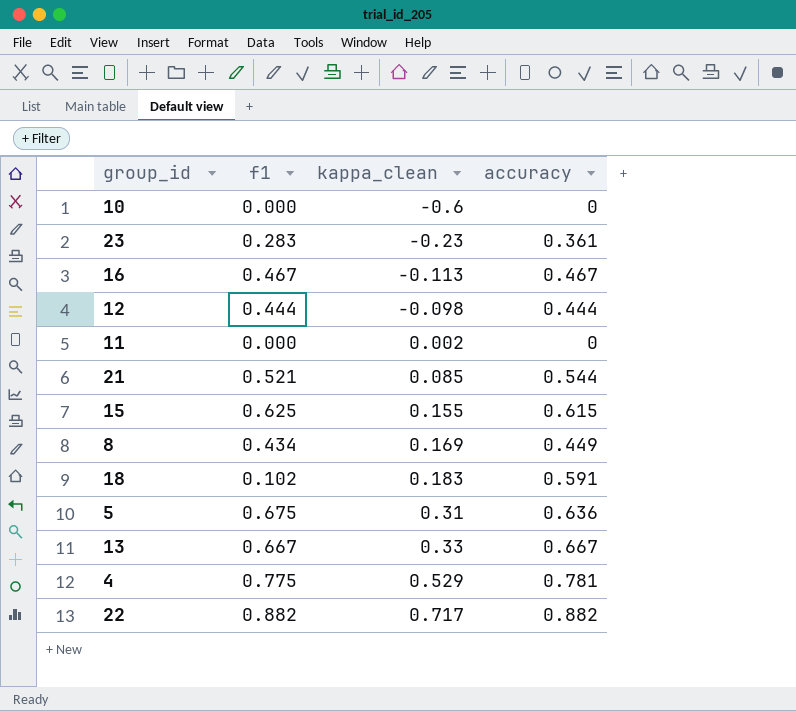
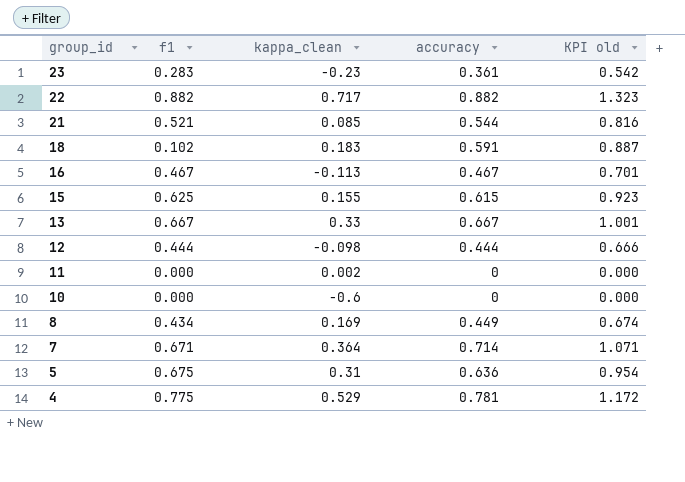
row order: kappa_clean ascending -> group_id descending
column KPI old | formula: none -> [accuracy] * 1.5
row 7: none -> 0.671 | 0.364 | 0.714 | 1.071

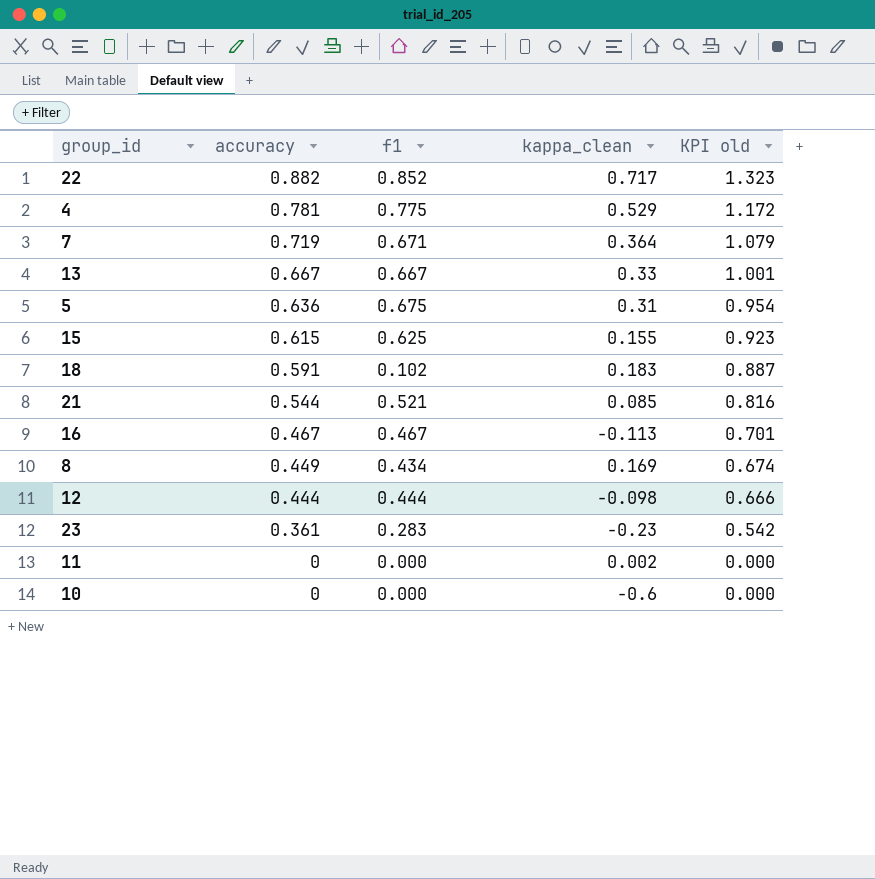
row order: group_id descending -> accuracy descending
column accuracy | position: 4 -> 2
22 | f1: 0.882 -> 0.852
7 | accuracy: 0.714 -> 0.719
7 | KPI old: 1.071 -> 1.079

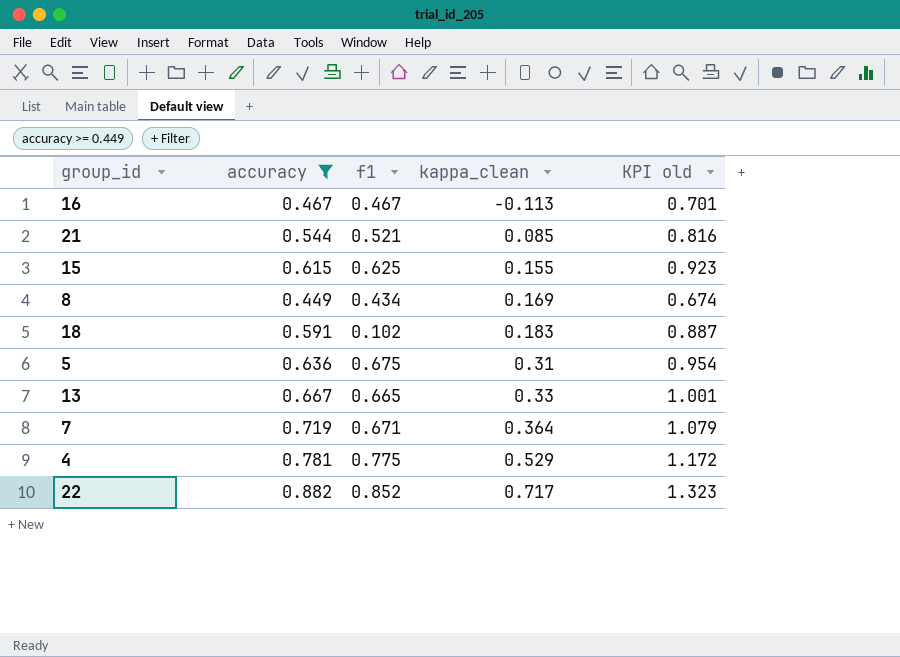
filter: none -> accuracy >= 0.449
row order: accuracy descending -> kappa_clean ascending
13 | f1: 0.667 -> 0.665

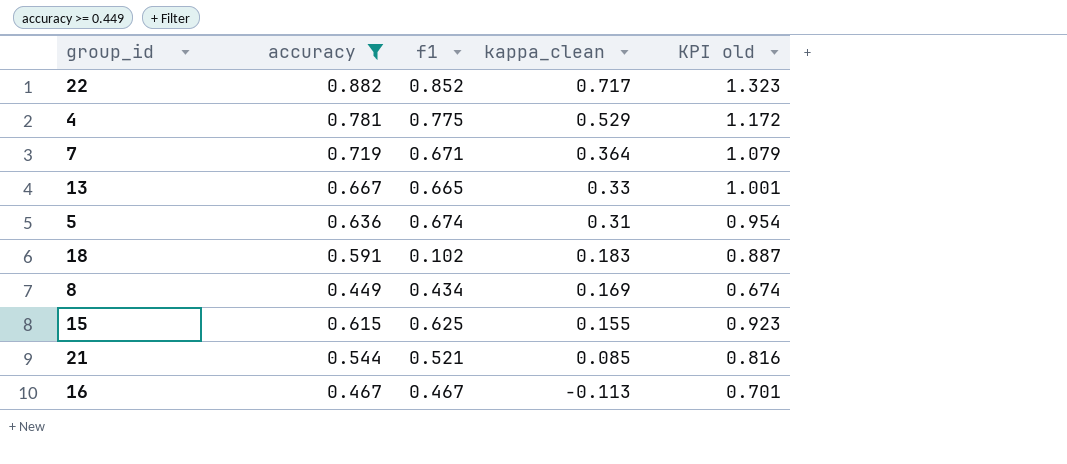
row order: kappa_clean ascending -> kappa_clean descending
5 | f1: 0.675 -> 0.674

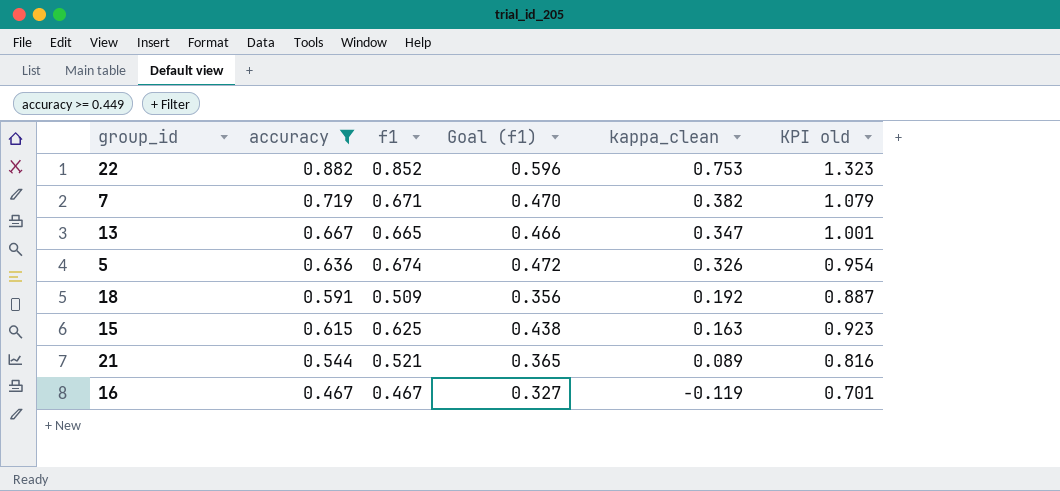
column Goal (f1) | formula: none -> [f1] * 0.7
row 4: 0.781 | 0.775 | 0.529 | 1.172 -> none
row 8: 0.449 | 0.434 | 0.169 | 0.674 -> none
22 | kappa_clean: 0.717 -> 0.753
7 | kappa_clean: 0.364 -> 0.382
13 | kappa_clean: 0.33 -> 0.347
5 | kappa_clean: 0.31 -> 0.326
18 | f1: 0.102 -> 0.509
18 | kappa_clean: 0.183 -> 0.192
15 | kappa_clean: 0.155 -> 0.163
21 | kappa_clean: 0.085 -> 0.089
16 | kappa_clean: -0.113 -> -0.119

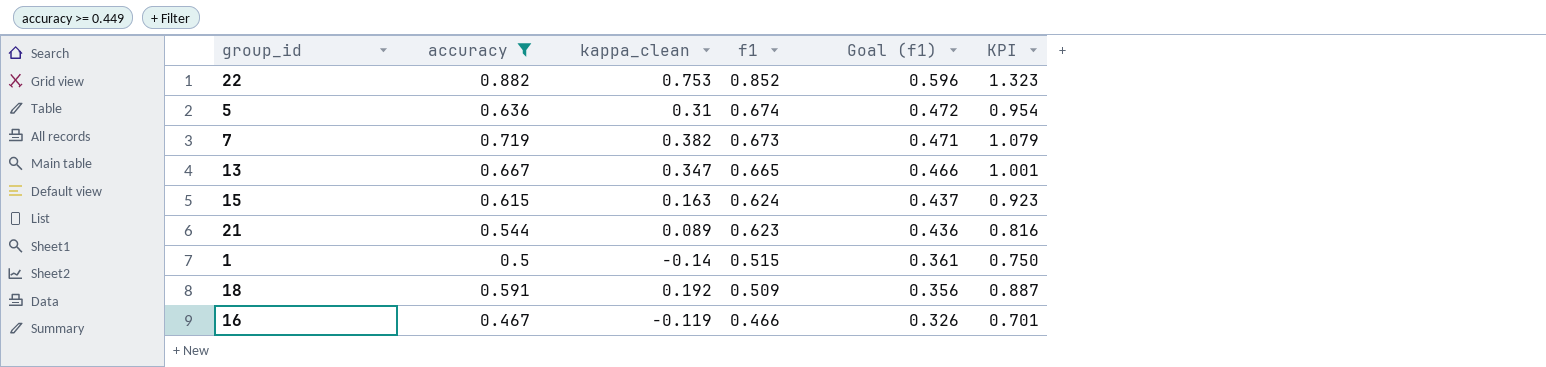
row order: kappa_clean descending -> f1 descending
column kappa_clean | position: 5 -> 3
column name: KPI old -> KPI
5 | kappa_clean: 0.326 -> 0.31
7 | f1: 0.671 -> 0.673
7 | Goal (f1): 0.470 -> 0.471
15 | f1: 0.625 -> 0.624
15 | Goal (f1): 0.438 -> 0.437
21 | f1: 0.521 -> 0.623
21 | Goal (f1): 0.365 -> 0.436
row 1: none -> 0.5 | -0.14 | 0.515 | 0.361 | 0.750
16 | f1: 0.467 -> 0.466
16 | Goal (f1): 0.327 -> 0.326

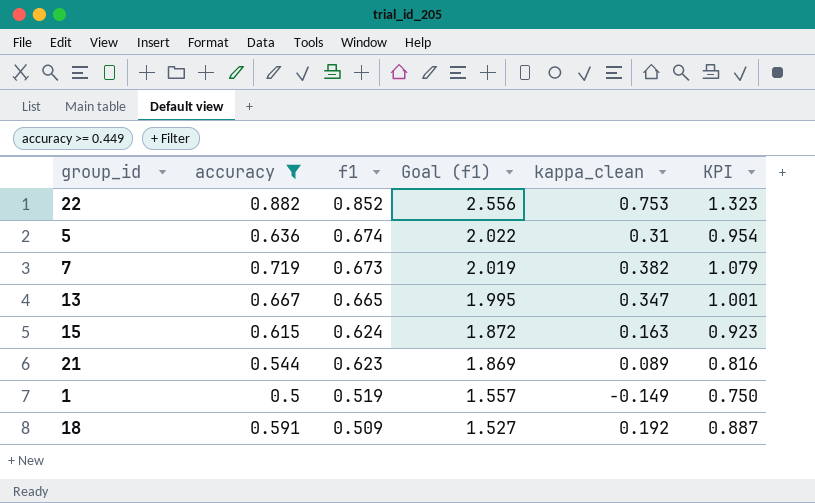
column Goal (f1) | formula: [f1] * 0.7 -> [f1] * 3
column kappa_clean | position: 3 -> 5
row 16: 0.467 | -0.119 | 0.466 | 0.326 | 0.701 -> none
1 | f1: 0.515 -> 0.519
1 | kappa_clean: -0.14 -> -0.149

